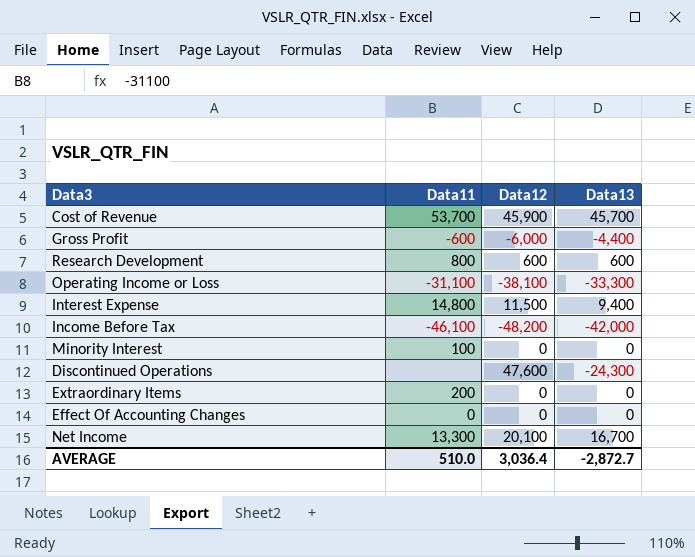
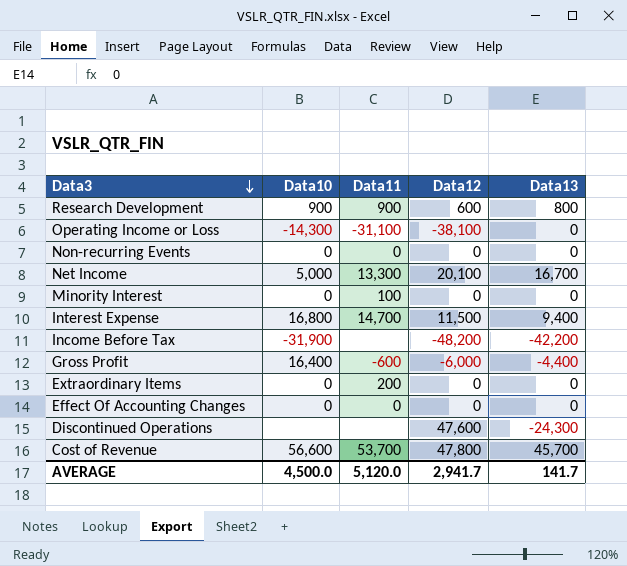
row order: none -> Data3 descending
column Data10 | position: none -> 2
Research Development | Data11: 800 -> 900
Research Development | Data13: 600 -> 800
Operating Income or Loss | Data13: -33,300 -> 0
row Non-recurring Events: none -> 0 | 0 | 0 | 0
Interest Expense | Data11: 14,800 -> 14,700
Income Before Tax | Data11: -46,100 -> none
Income Before Tax | Data13: -42,000 -> -42,200
Cost of Revenue | Data12: 45,900 -> 47,800
AVERAGE | Data11: 510.0 -> 5,120.0
AVERAGE | Data12: 3,036.4 -> 2,941.7
AVERAGE | Data13: -2,872.7 -> 141.7

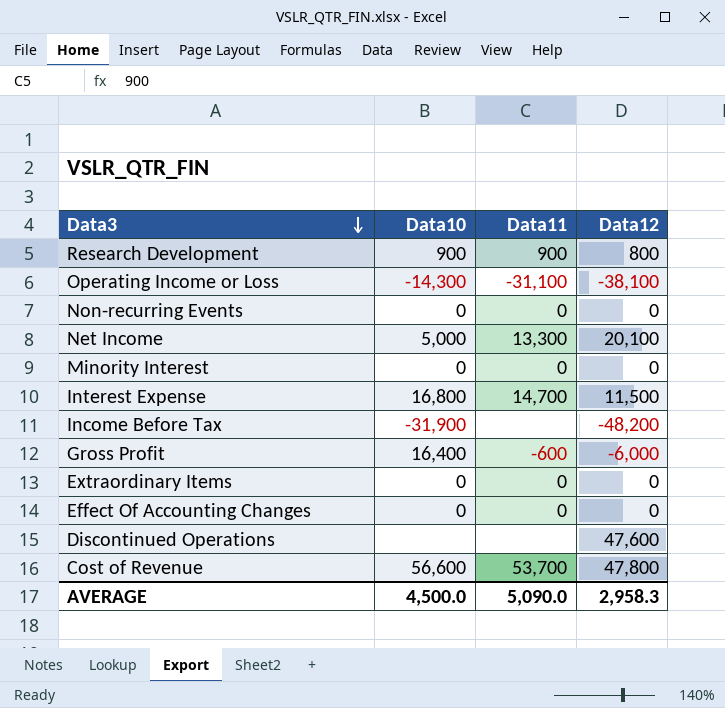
column Data13 | position: 5 -> none
Research Development | Data12: 600 -> 800
Minority Interest | Data11: 100 -> 0
Extraordinary Items | Data11: 200 -> 0
AVERAGE | Data11: 5,120.0 -> 5,090.0
AVERAGE | Data12: 2,941.7 -> 2,958.3

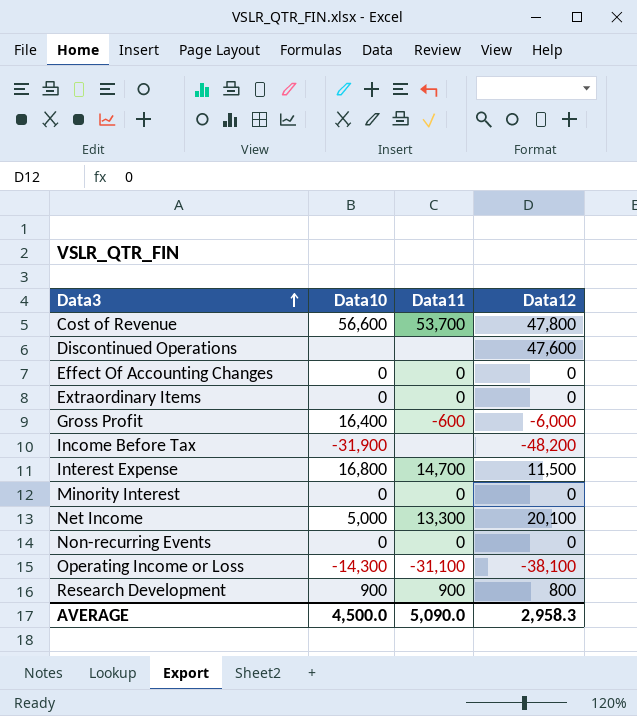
row order: Data3 descending -> Data3 ascending

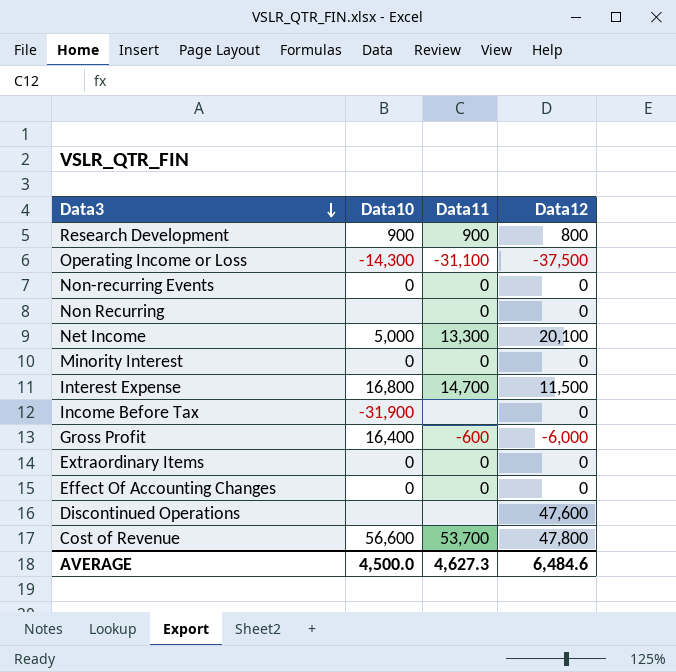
row order: Data3 ascending -> Data3 descending
Operating Income or Loss | Data12: -38,100 -> -37,500
row Non Recurring: none -> none | 0 | 0
Income Before Tax | Data12: -48,200 -> 0
AVERAGE | Data11: 5,090.0 -> 4,627.3
AVERAGE | Data12: 2,958.3 -> 6,484.6

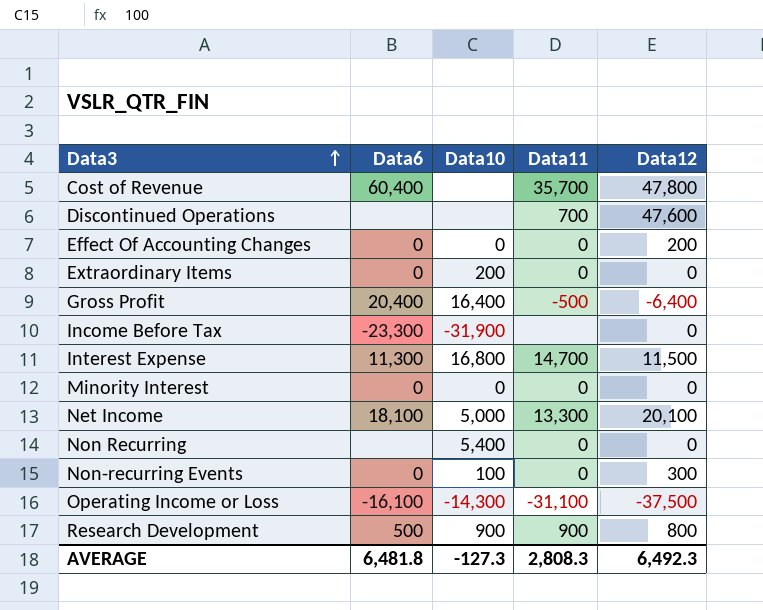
row order: Data3 descending -> Data3 ascending
column Data6 | position: none -> 2
Cost of Revenue | Data10: 56,600 -> none
Cost of Revenue | Data11: 53,700 -> 35,700
Discontinued Operations | Data11: none -> 700
Effect Of Accounting Changes | Data12: 0 -> 200
Extraordinary Items | Data10: 0 -> 200
Gross Profit | Data11: -600 -> -500
Gross Profit | Data12: -6,000 -> -6,400
Non Recurring | Data10: none -> 5,400
Non-recurring Events | Data10: 0 -> 100
Non-recurring Events | Data12: 0 -> 300
AVERAGE | Data10: 4,500.0 -> -127.3
AVERAGE | Data11: 4,627.3 -> 2,808.3
AVERAGE | Data12: 6,484.6 -> 6,492.3

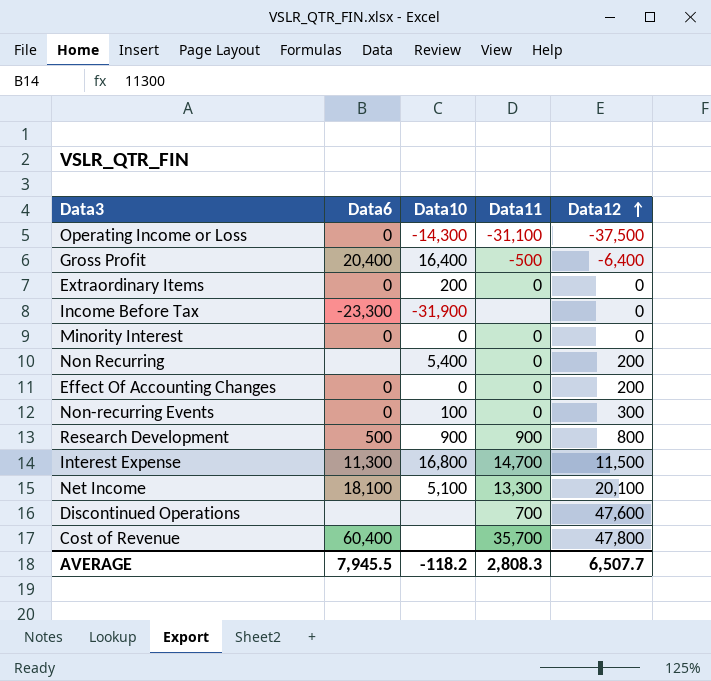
row order: Data3 ascending -> Data12 ascending
Operating Income or Loss | Data6: -16,100 -> 0
Non Recurring | Data12: 0 -> 200
Net Income | Data10: 5,000 -> 5,100
AVERAGE | Data6: 6,481.8 -> 7,945.5
AVERAGE | Data10: -127.3 -> -118.2
AVERAGE | Data12: 6,492.3 -> 6,507.7

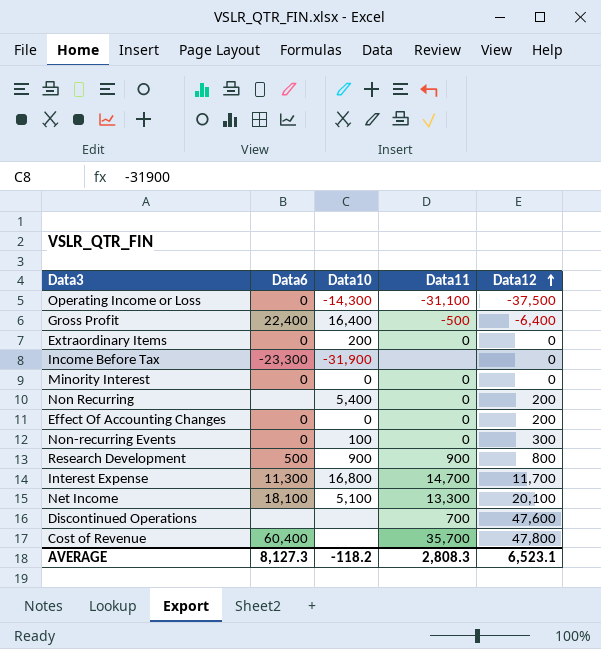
Gross Profit | Data6: 20,400 -> 22,400
Interest Expense | Data12: 11,500 -> 11,700
AVERAGE | Data6: 7,945.5 -> 8,127.3
AVERAGE | Data12: 6,507.7 -> 6,523.1

